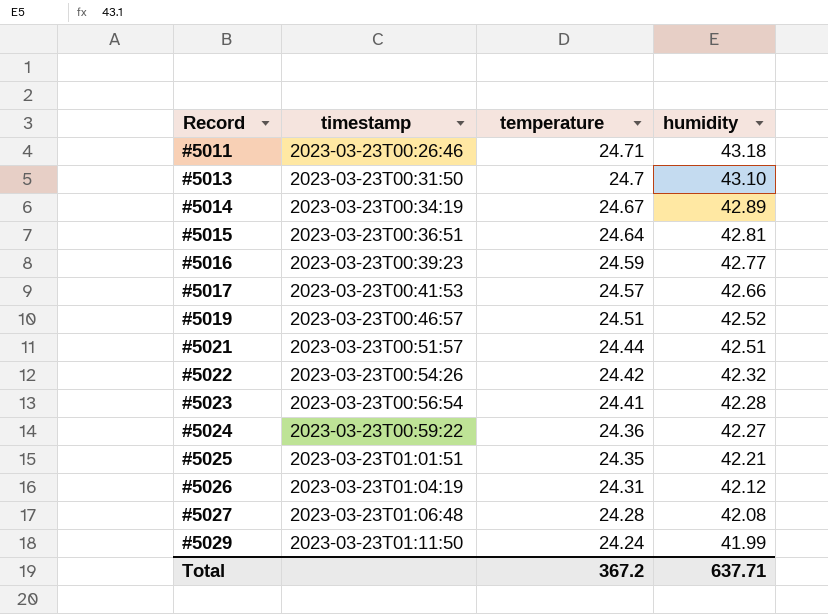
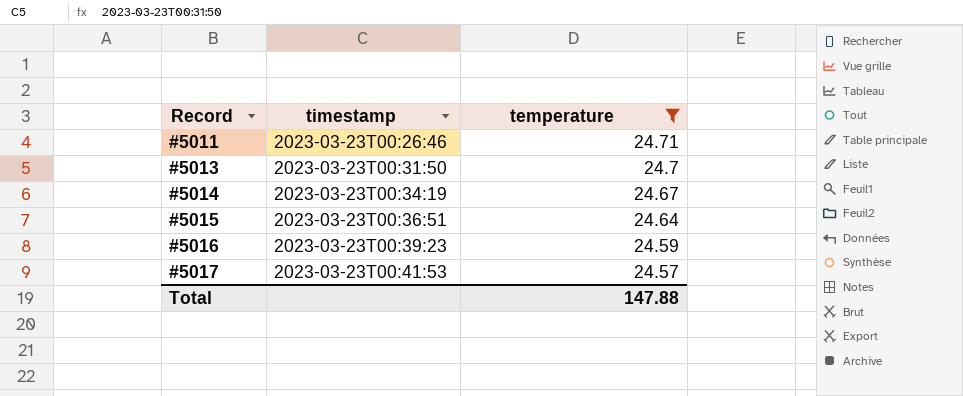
filter: none -> temperature >= 24.57
column humidity | position: 4 -> none
Total | temperature: 367.2 -> 147.88

